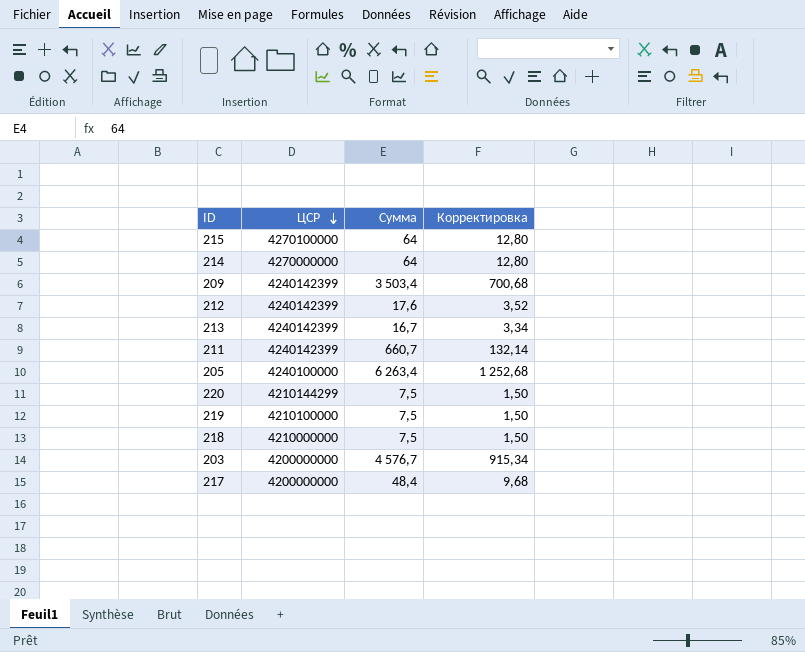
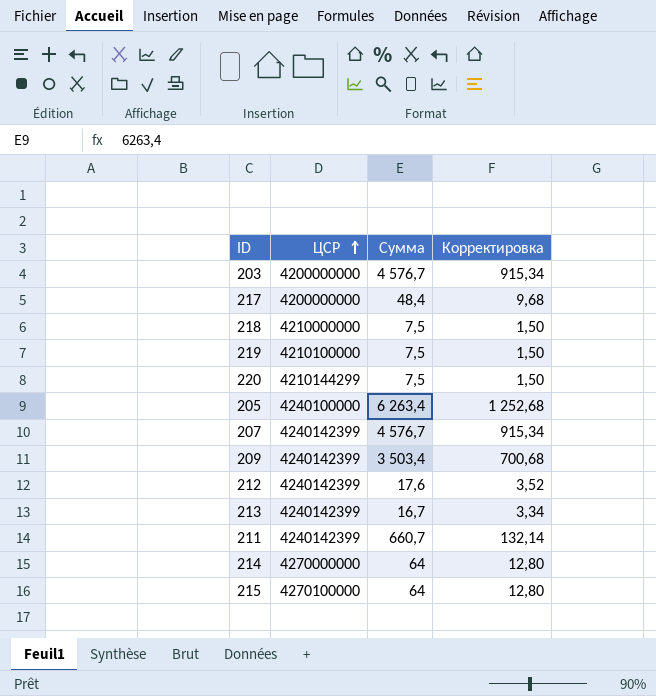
row order: ЦСР descending -> ЦСР ascending
row 207: none -> 4240142399 | 4 576,7 | 915,34

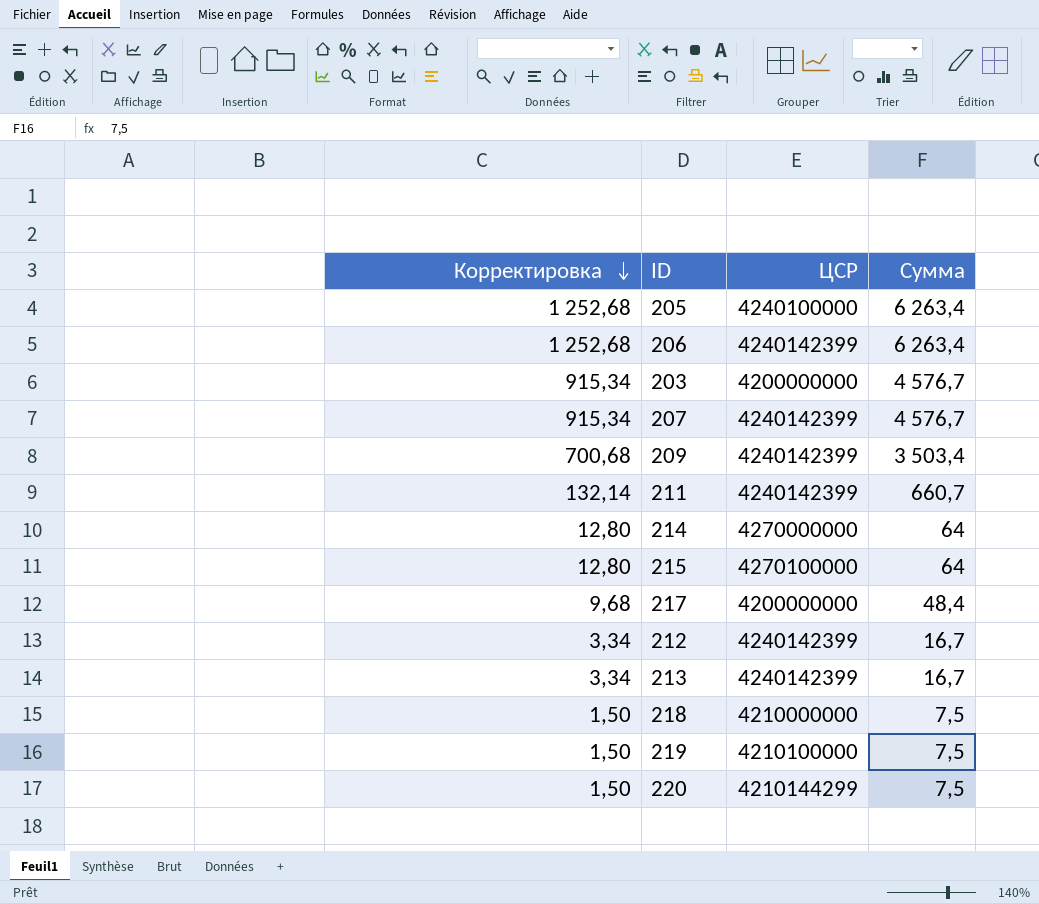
row order: ЦСР ascending -> Корректировка descending
column Корректировка | position: 4 -> 1
row 206: none -> 1 252,68 | 4240142399 | 6 263,4
212 | Корректировка: 3,52 -> 3,34
212 | Сумма: 17,6 -> 16,7

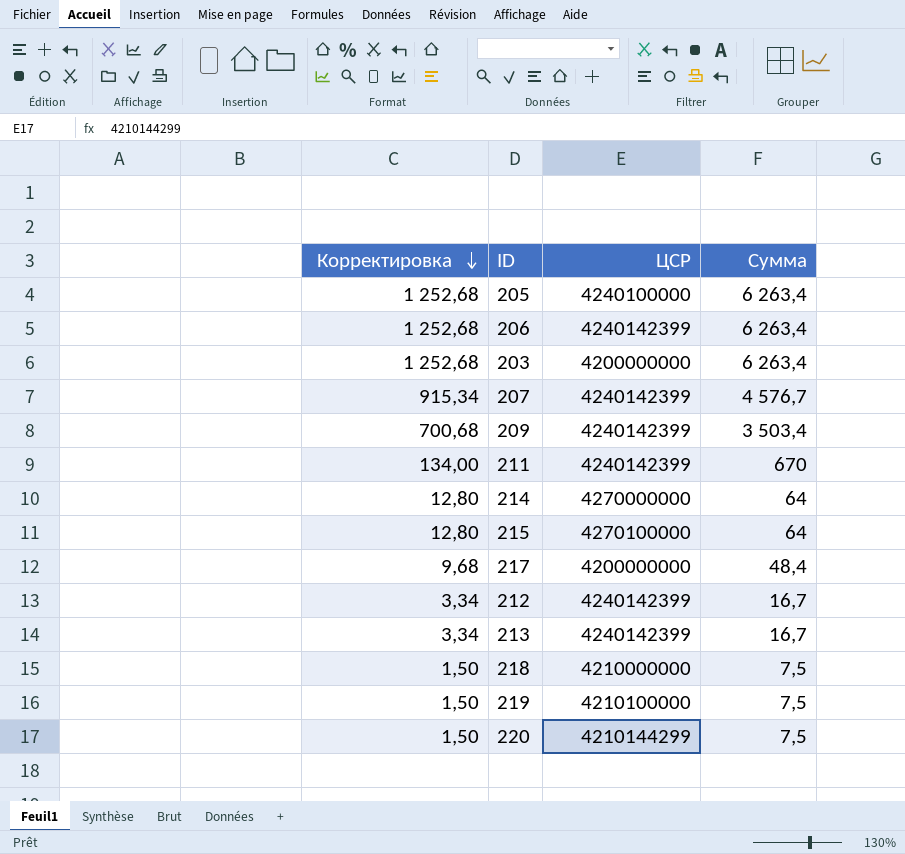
203 | Корректировка: 915,34 -> 1 252,68
203 | Сумма: 4 576,7 -> 6 263,4
211 | Корректировка: 132,14 -> 134,00
211 | Сумма: 660,7 -> 670

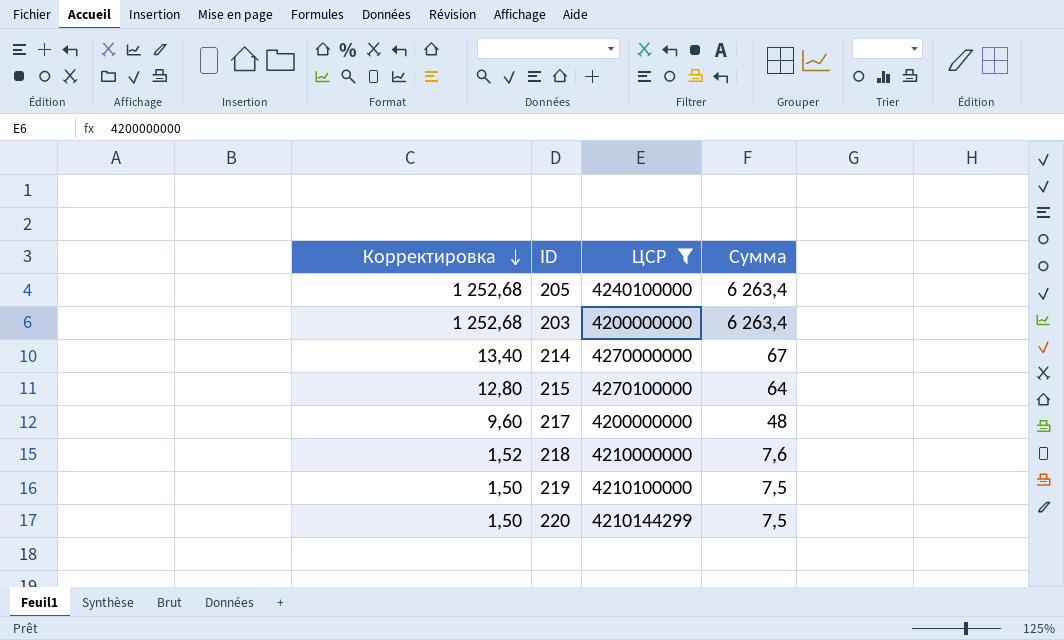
filter: none -> ЦСР != 4240142399
214 | Корректировка: 12,80 -> 13,40
214 | Сумма: 64 -> 67
217 | Корректировка: 9,68 -> 9,60
217 | Сумма: 48,4 -> 48
218 | Корректировка: 1,50 -> 1,52
218 | Сумма: 7,5 -> 7,6

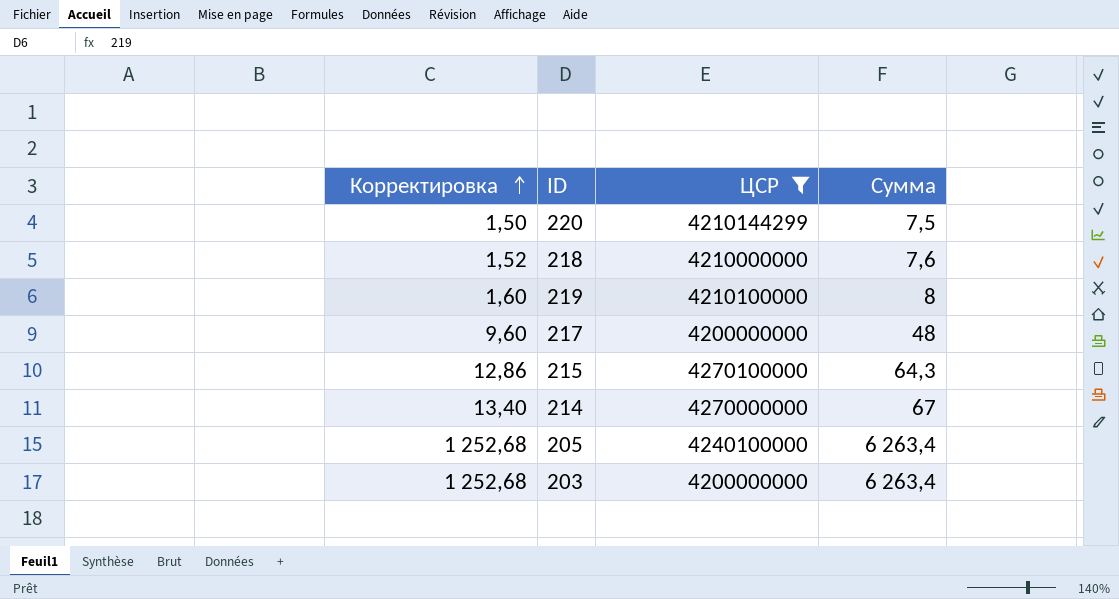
row order: Корректировка descending -> Корректировка ascending
219 | Корректировка: 1,50 -> 1,60
219 | Сумма: 7,5 -> 8
215 | Корректировка: 12,80 -> 12,86
215 | Сумма: 64 -> 64,3

